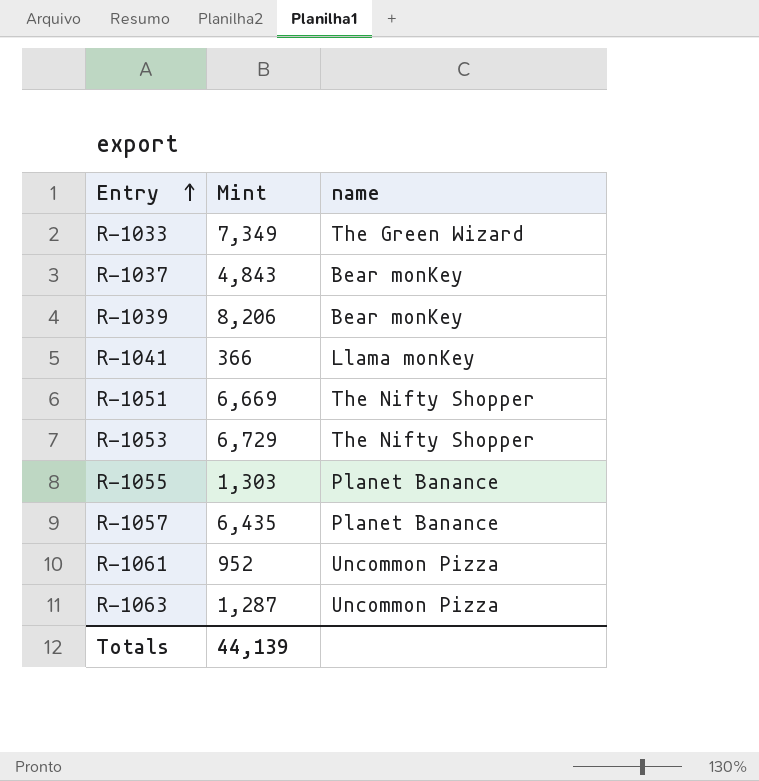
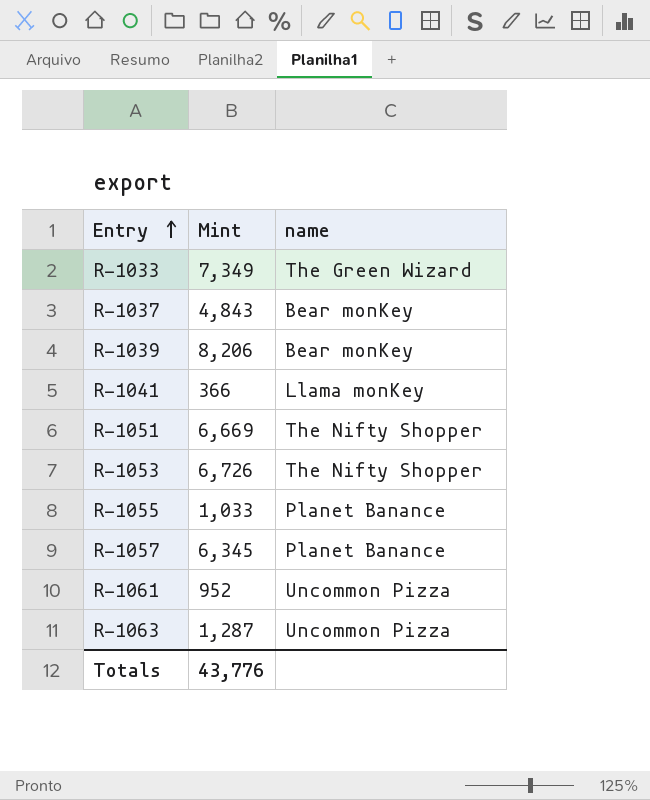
R-1053 | Mint: 6,729 -> 6,726
R-1055 | Mint: 1,303 -> 1,033
R-1057 | Mint: 6,435 -> 6,345
Totals | Mint: 44,139 -> 43,776

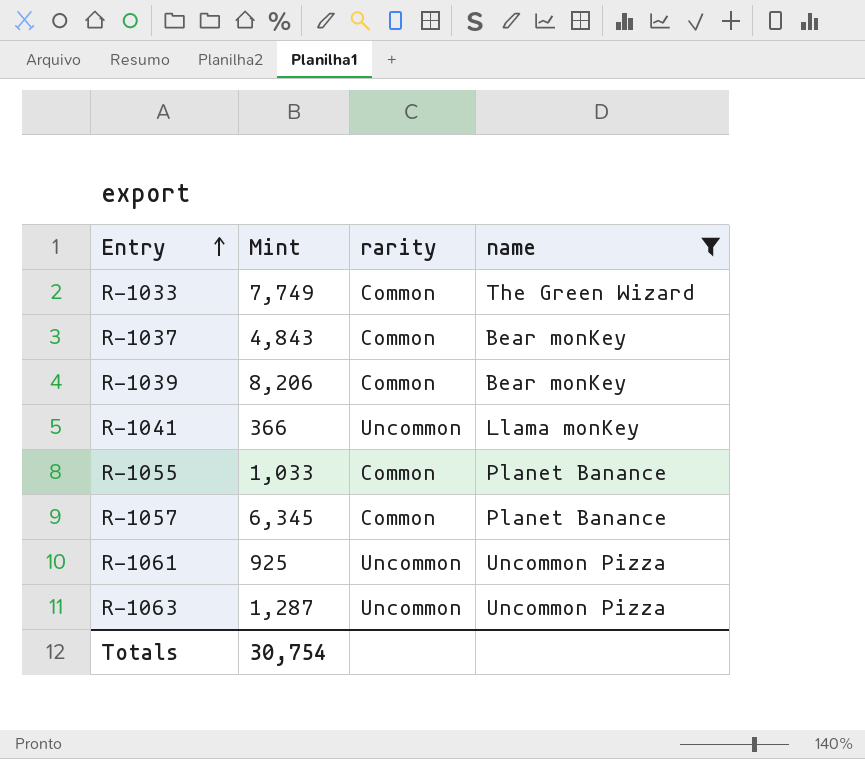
filter: none -> name != The Nifty Shopper
column rarity | position: none -> 3
R-1033 | Mint: 7,349 -> 7,749
R-1061 | Mint: 952 -> 925
Totals | Mint: 43,776 -> 30,754

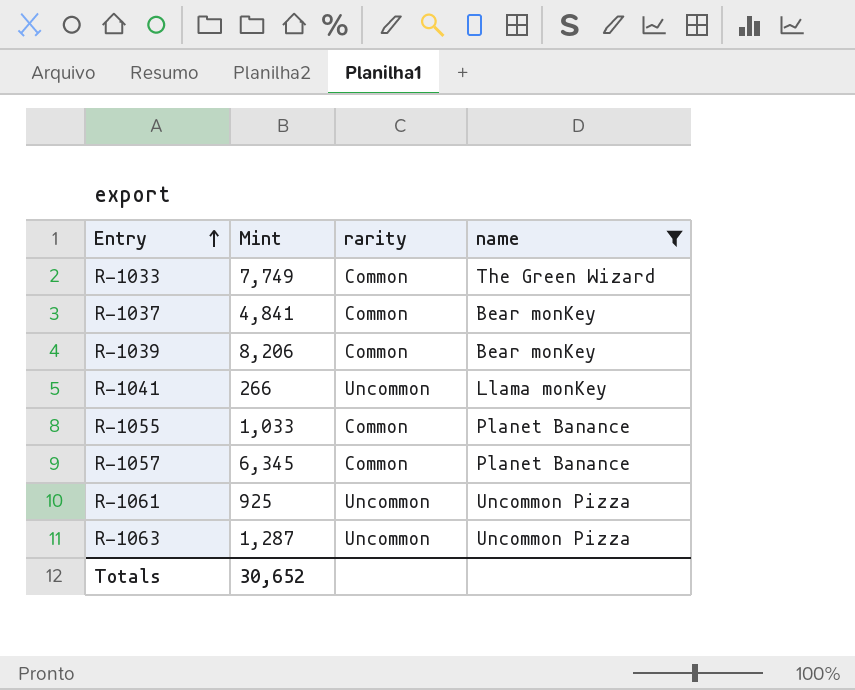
R-1037 | Mint: 4,843 -> 4,841
R-1041 | Mint: 366 -> 266
Totals | Mint: 30,754 -> 30,652

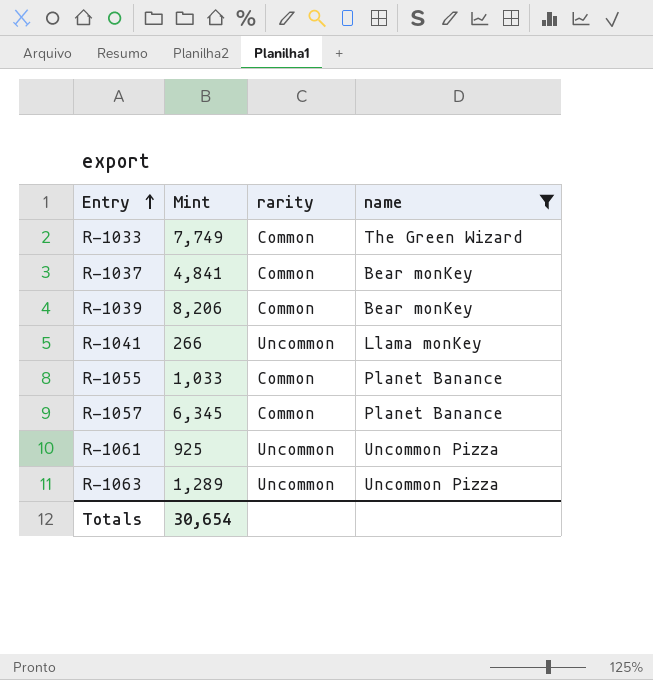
R-1063 | Mint: 1,287 -> 1,289
Totals | Mint: 30,652 -> 30,654

